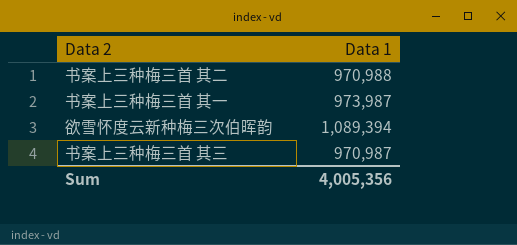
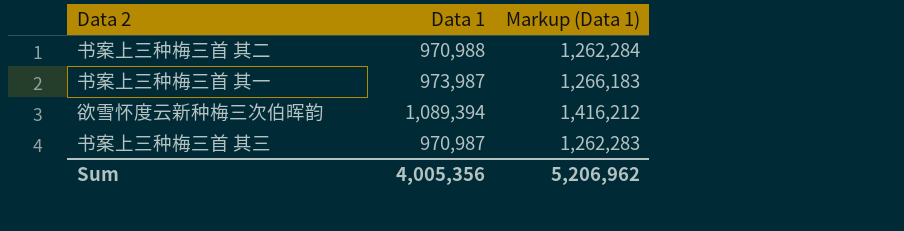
column Markup (Data 1) | formula: none -> [Data 1] * 1.3

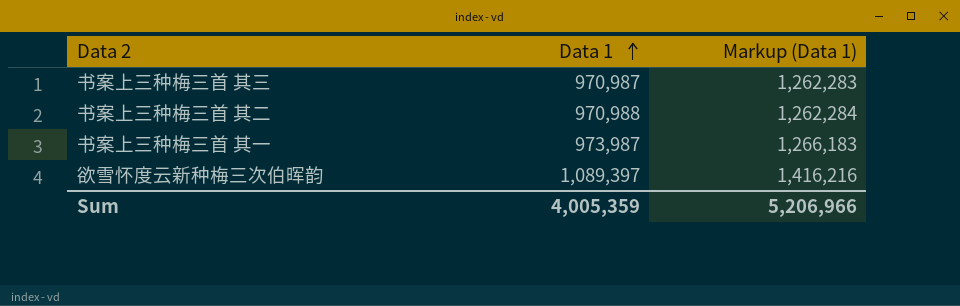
row order: none -> Data 1 ascending
欲雪怀度云新种梅三次伯晖韵 | Data 1: 1,089,394 -> 1,089,397
欲雪怀度云新种梅三次伯晖韵 | Markup (Data 1): 1,416,212 -> 1,416,216
Sum | Data 1: 4,005,356 -> 4,005,359
Sum | Markup (Data 1): 5,206,962 -> 5,206,966

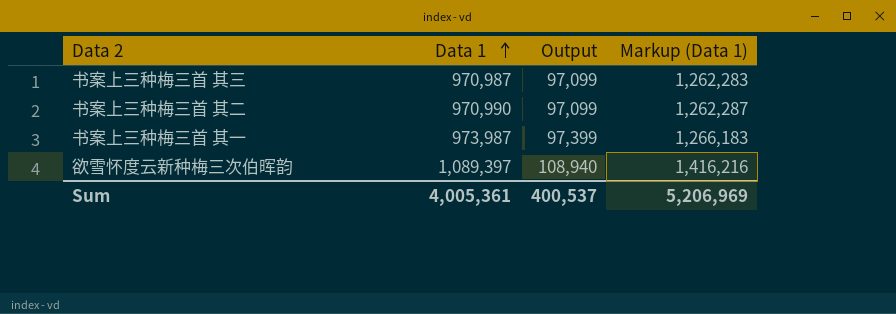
column Output | formula: none -> [Data 1] * 0.1
书案上三种梅三首 其二 | Data 1: 970,988 -> 970,990
书案上三种梅三首 其二 | Markup (Data 1): 1,262,284 -> 1,262,287
Sum | Data 1: 4,005,359 -> 4,005,361
Sum | Markup (Data 1): 5,206,966 -> 5,206,969

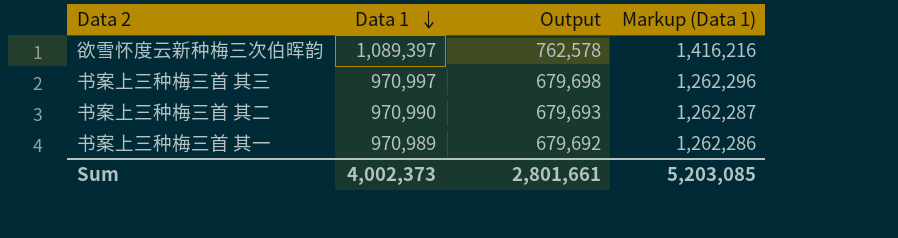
row order: Data 1 ascending -> Data 1 descending
column Output | formula: [Data 1] * 0.1 -> [Data 1] * 0.7
书案上三种梅三首 其三 | Data 1: 970,987 -> 970,997
书案上三种梅三首 其三 | Markup (Data 1): 1,262,283 -> 1,262,296
书案上三种梅三首 其一 | Data 1: 973,987 -> 970,989
书案上三种梅三首 其一 | Markup (Data 1): 1,266,183 -> 1,262,286
Sum | Data 1: 4,005,361 -> 4,002,373
Sum | Output: 400,537 -> 2,801,661
Sum | Markup (Data 1): 5,206,969 -> 5,203,085

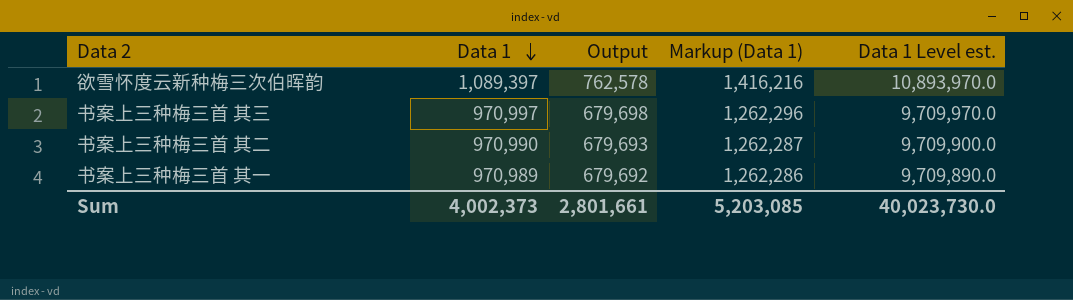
column Data 1 Level est. | formula: none -> [Data 1] * 10

